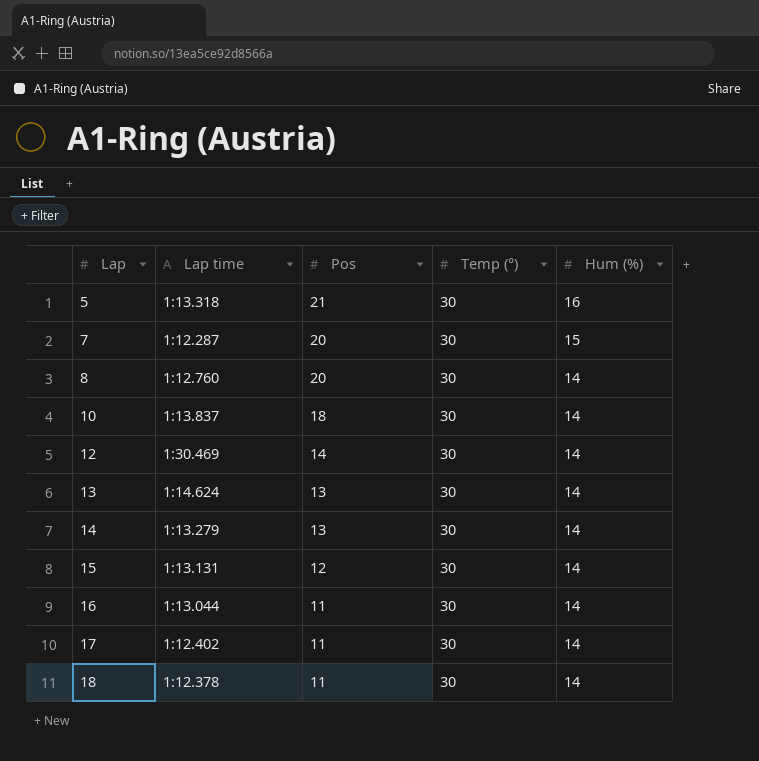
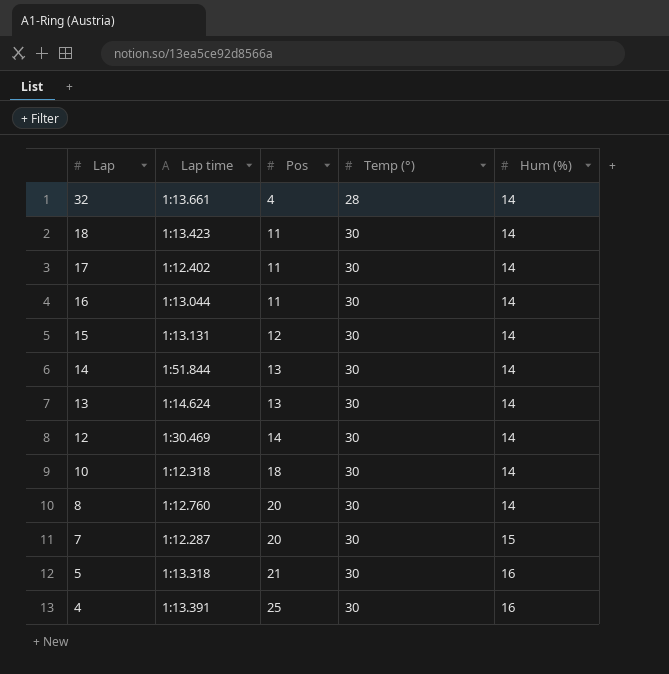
row order: Lap ascending -> Lap descending
row 32: none -> 1:13.661 | 4 | 28 | 14
18 | Lap time: 1:12.378 -> 1:13.423
14 | Lap time: 1:13.279 -> 1:51.844
10 | Lap time: 1:13.837 -> 1:12.318
row 4: none -> 1:13.391 | 25 | 30 | 16

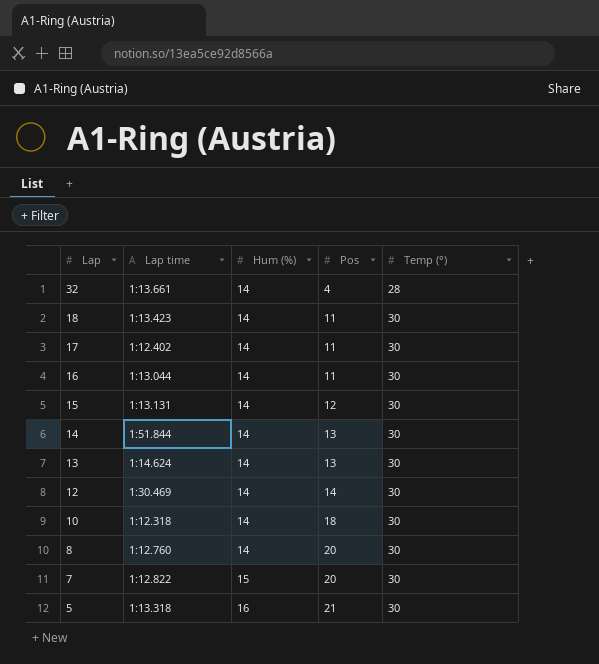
column Hum (%) | position: 5 -> 3
row 4: 1:13.391 | 25 | 30 | 16 -> none
7 | Lap time: 1:12.287 -> 1:12.822

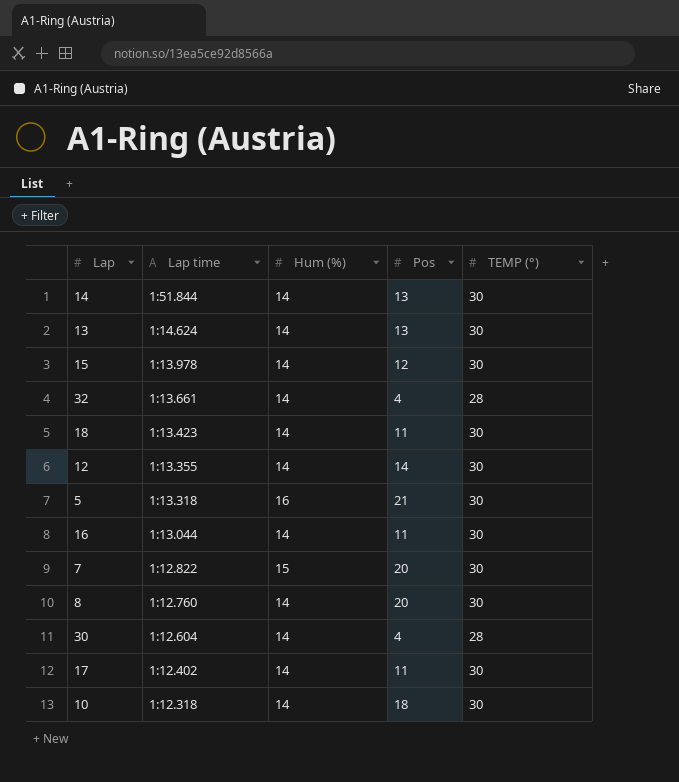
row order: Lap descending -> Lap time descending
column name: Temp (°) -> TEMP (°)
15 | Lap time: 1:13.131 -> 1:13.978
12 | Lap time: 1:30.469 -> 1:13.355
row 30: none -> 1:12.604 | 14 | 4 | 28

